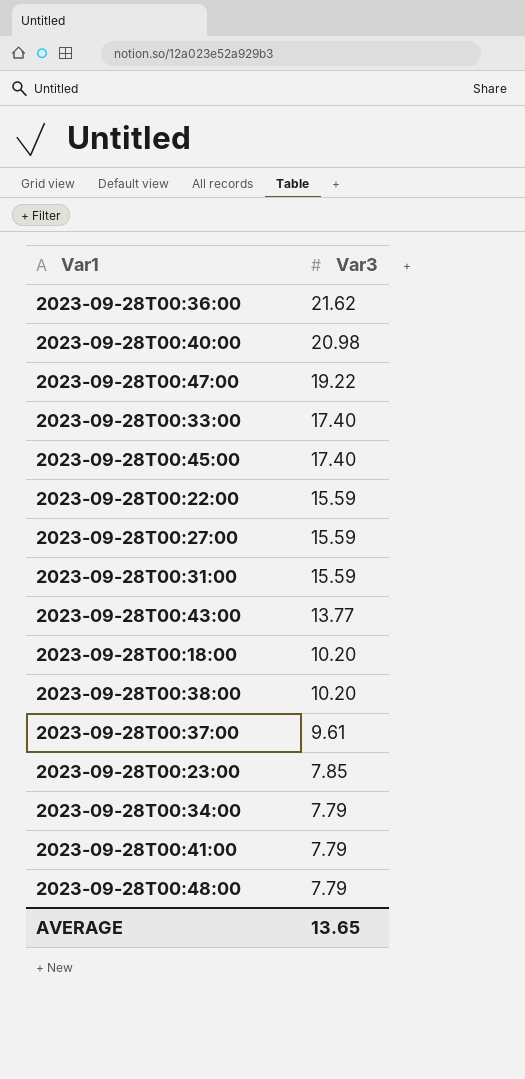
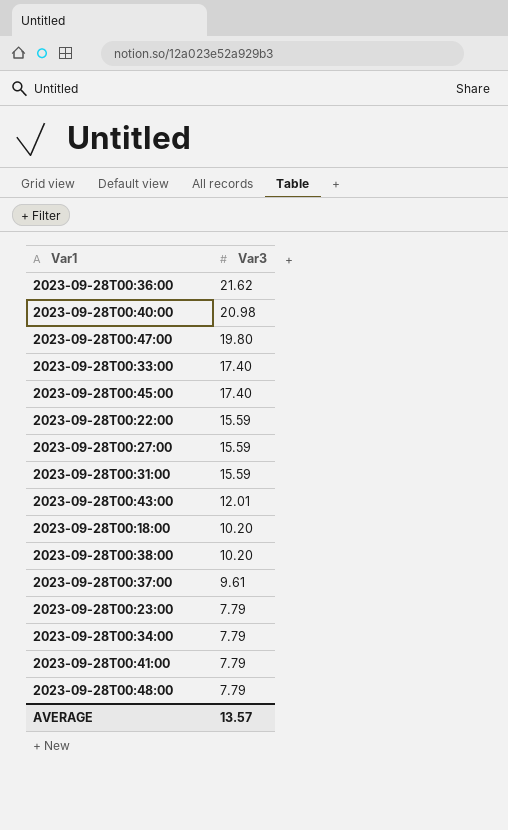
2023-09-28T00:47:00 | Var3: 19.22 -> 19.80
2023-09-28T00:43:00 | Var3: 13.77 -> 12.01
2023-09-28T00:23:00 | Var3: 7.85 -> 7.79
AVERAGE | Var3: 13.65 -> 13.57

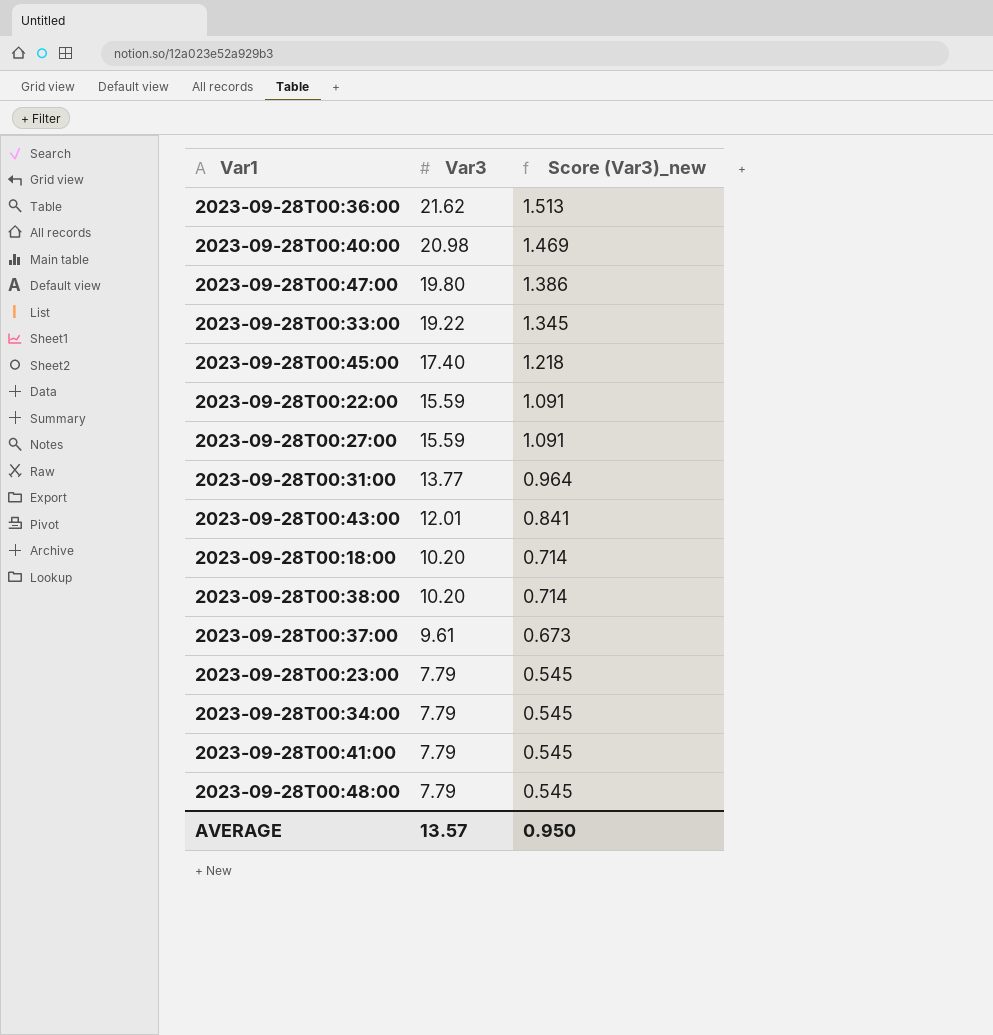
column Score (Var3)_new | formula: none -> [Var3] * 0.07
2023-09-28T00:33:00 | Var3: 17.40 -> 19.22
2023-09-28T00:31:00 | Var3: 15.59 -> 13.77

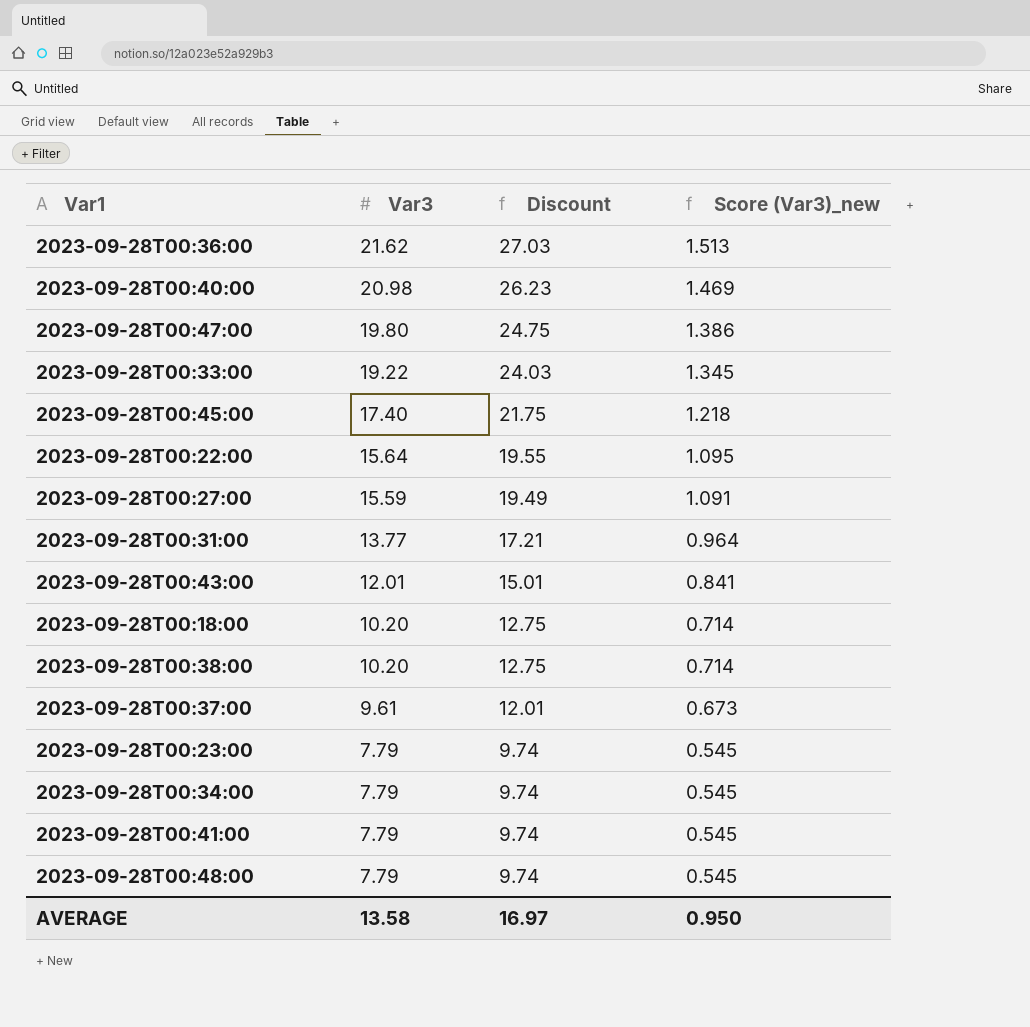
column Discount | formula: none -> [Var3] * 1.25
2023-09-28T00:22:00 | Var3: 15.59 -> 15.64
2023-09-28T00:22:00 | Score (Var3)_new: 1.091 -> 1.095
AVERAGE | Var3: 13.57 -> 13.58

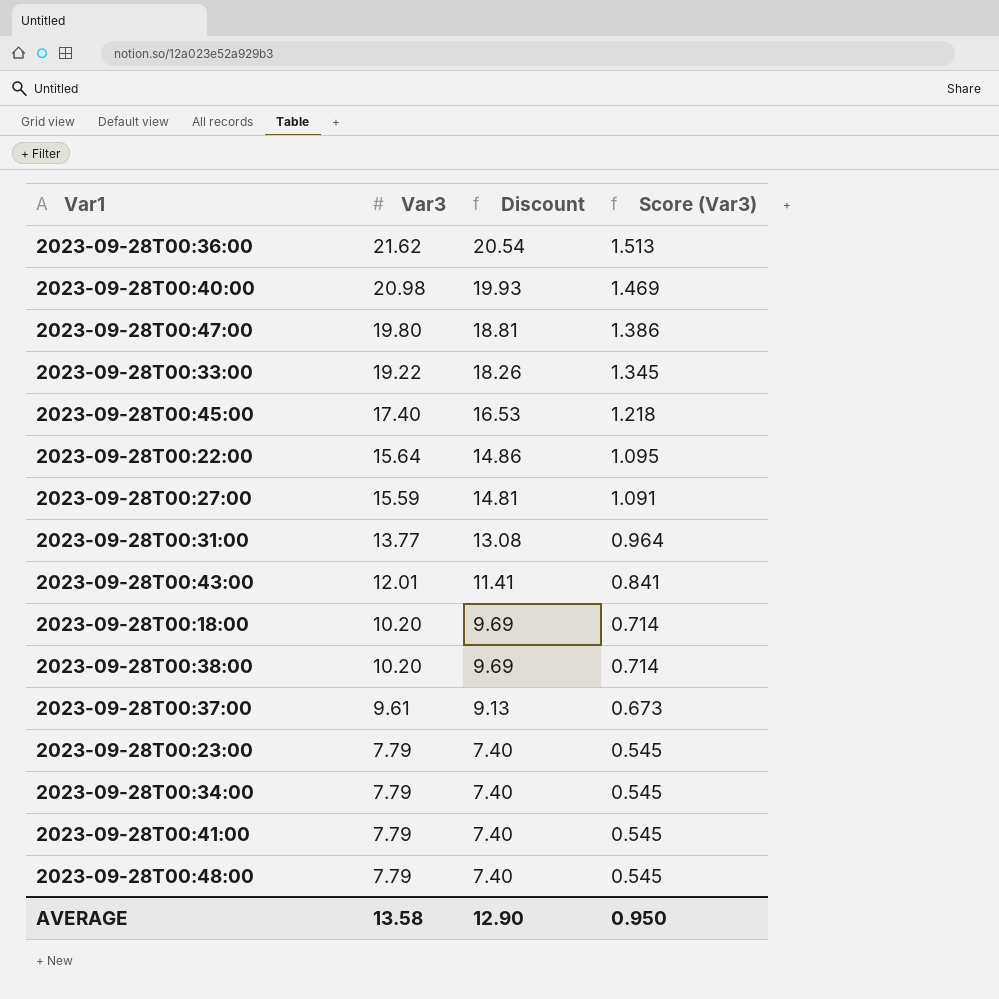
column Discount | formula: [Var3] * 1.25 -> [Var3] * 0.95
column name: Score (Var3)_new -> Score (Var3)
AVERAGE | Discount: 16.97 -> 12.90

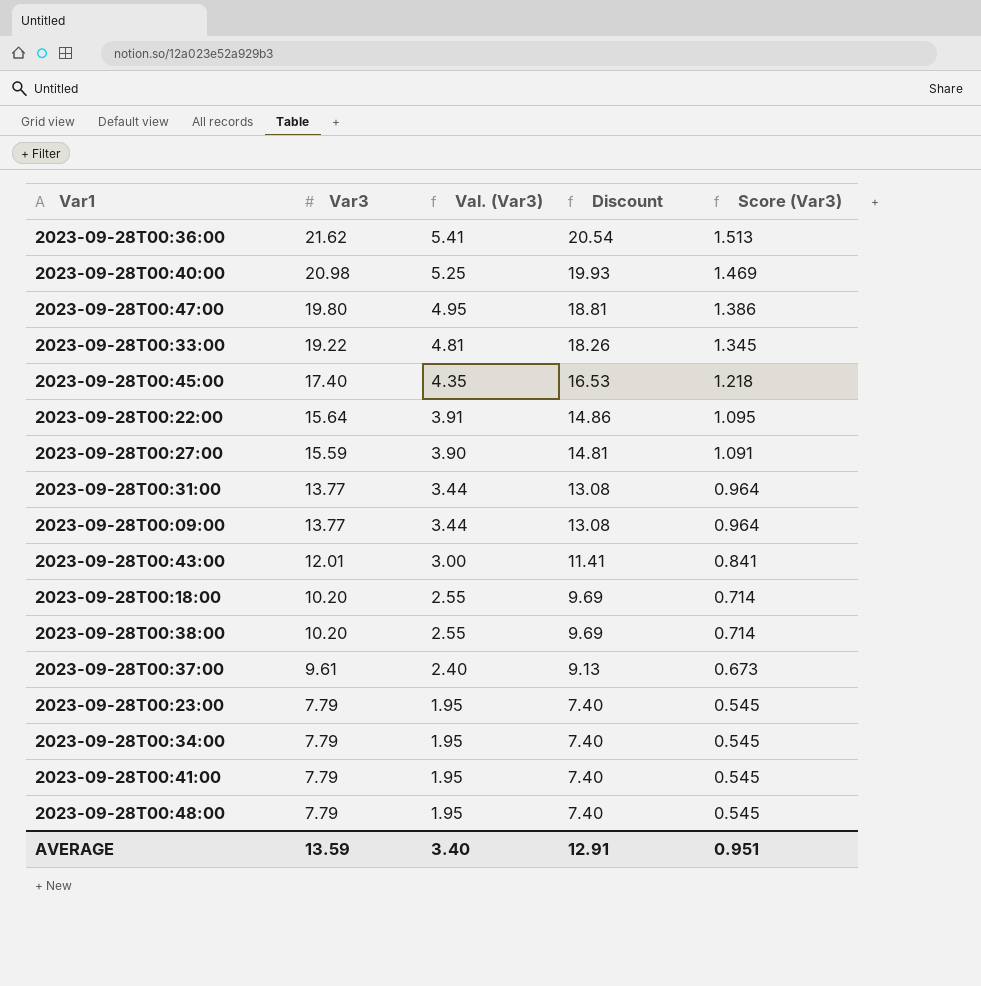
column Val. (Var3) | formula: none -> [Var3] * 0.25
row 2023-09-28T00:09:00: none -> 13.77 | 3.44 | 13.08 | 0.964
AVERAGE | Var3: 13.58 -> 13.59
AVERAGE | Discount: 12.90 -> 12.91
AVERAGE | Score (Var3): 0.950 -> 0.951

